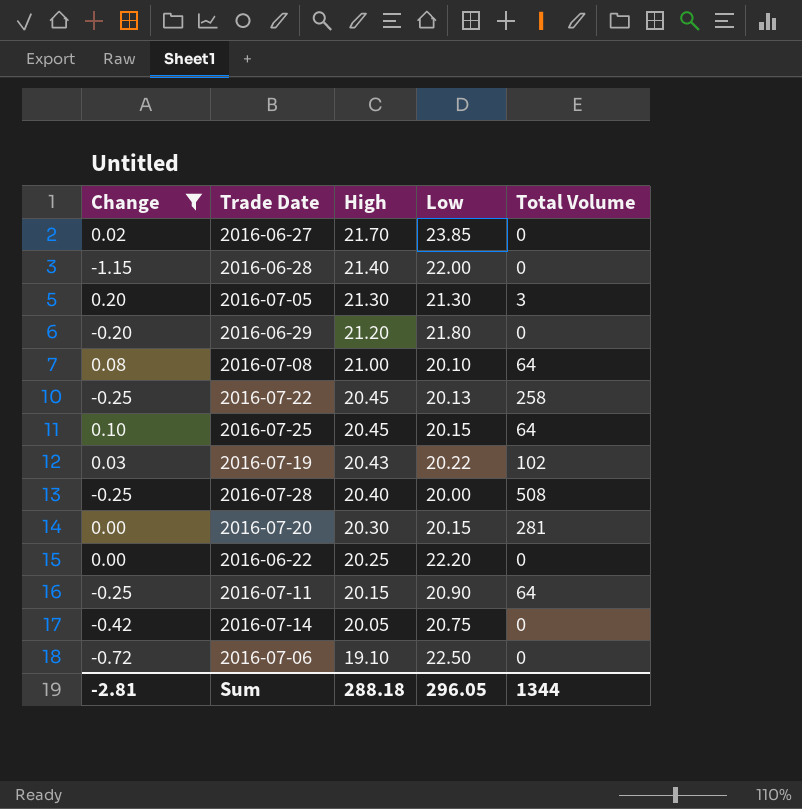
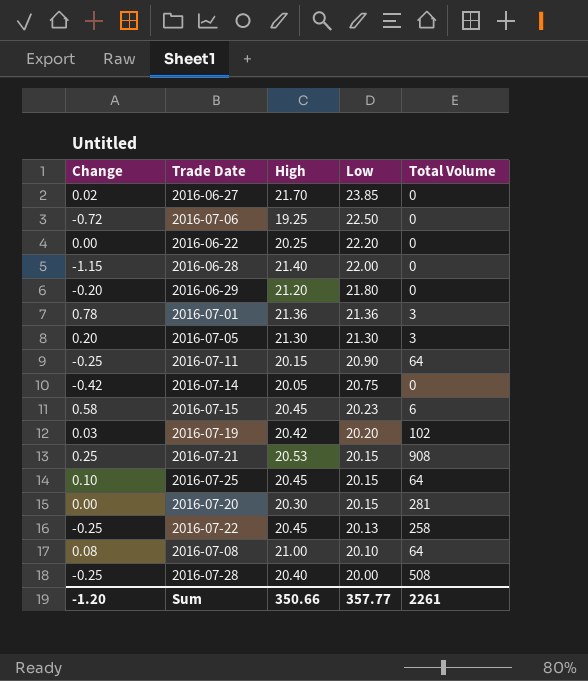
filter: Change <= 0.20 -> none
row order: High descending -> Low descending
2016-07-06 | High: 19.10 -> 19.25
2016-07-19 | High: 20.43 -> 20.42
2016-07-19 | Low: 20.22 -> 20.20
Sum | Change: -2.81 -> -1.20
Sum | High: 288.18 -> 350.66
Sum | Low: 296.05 -> 357.77
Sum | Total Volume: 1344 -> 2261

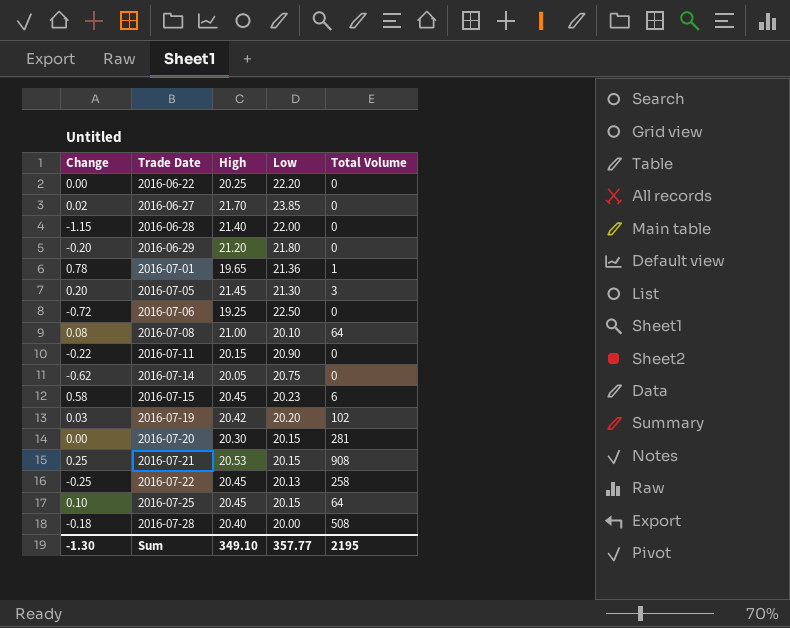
row order: Low descending -> Trade Date ascending
2016-07-01 | High: 21.36 -> 19.65
2016-07-01 | Total Volume: 3 -> 1
2016-07-05 | High: 21.30 -> 21.45
2016-07-11 | Change: -0.25 -> -0.22
2016-07-11 | Total Volume: 64 -> 0
2016-07-14 | Change: -0.42 -> -0.62
2016-07-28 | Change: -0.25 -> -0.18
Sum | Change: -1.20 -> -1.30
Sum | High: 350.66 -> 349.10
Sum | Total Volume: 2261 -> 2195

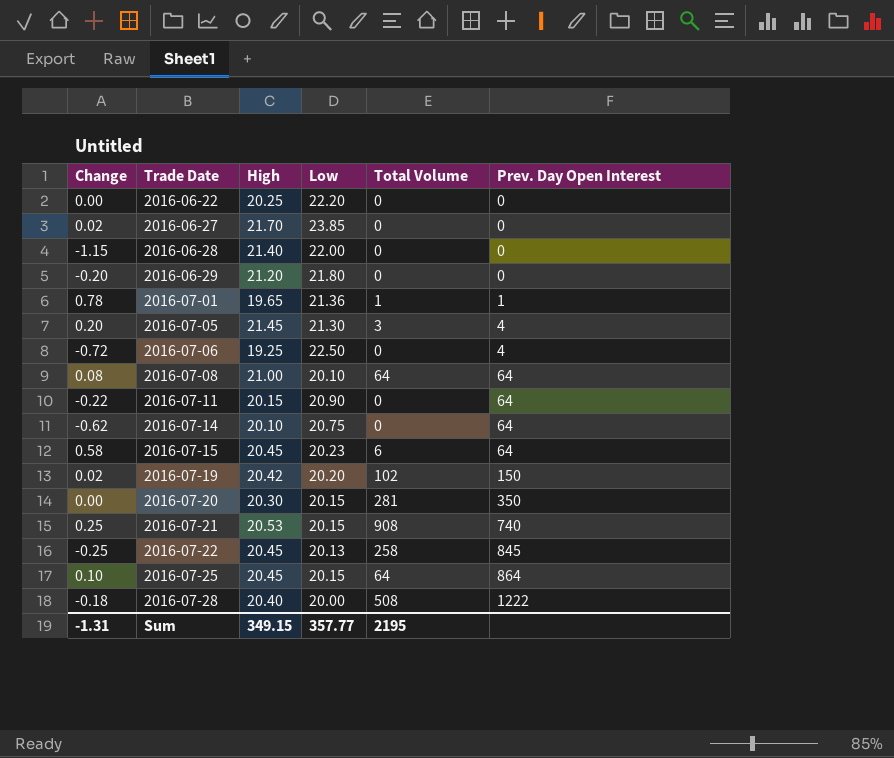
column Prev. Day Open Interest | position: none -> 6
2016-07-14 | High: 20.05 -> 20.10
2016-07-19 | Change: 0.03 -> 0.02
Sum | Change: -1.30 -> -1.31
Sum | High: 349.10 -> 349.15

